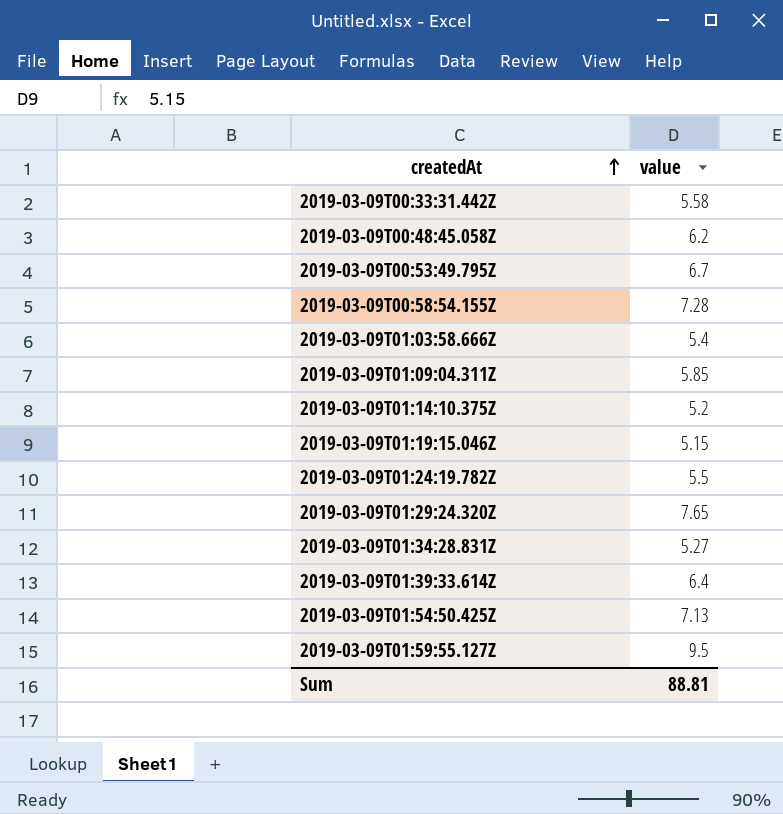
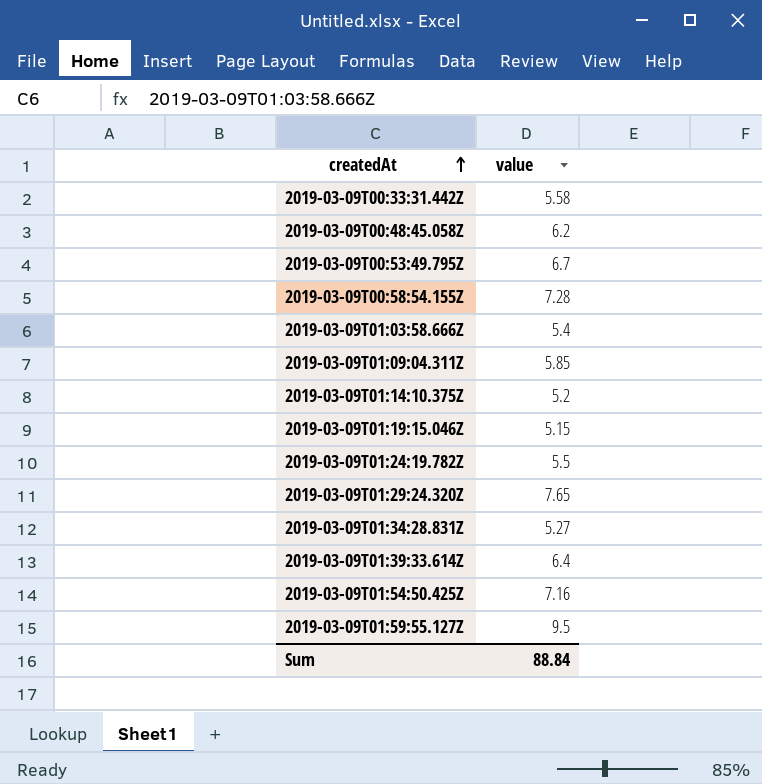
2019-03-09T01:54:50.425Z | value: 7.13 -> 7.16
Sum | value: 88.81 -> 88.84

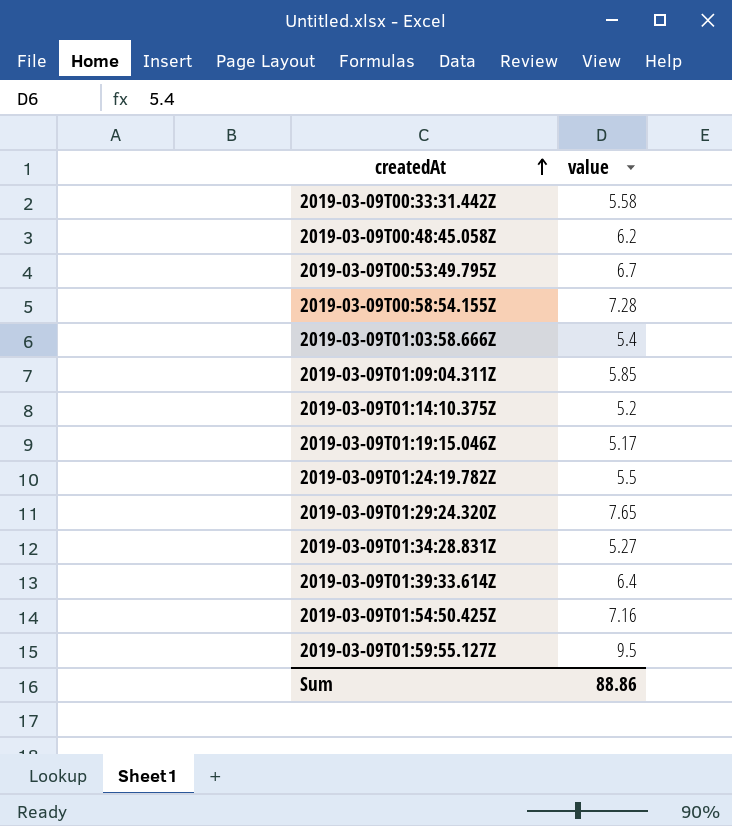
2019-03-09T01:19:15.046Z | value: 5.15 -> 5.17
Sum | value: 88.84 -> 88.86

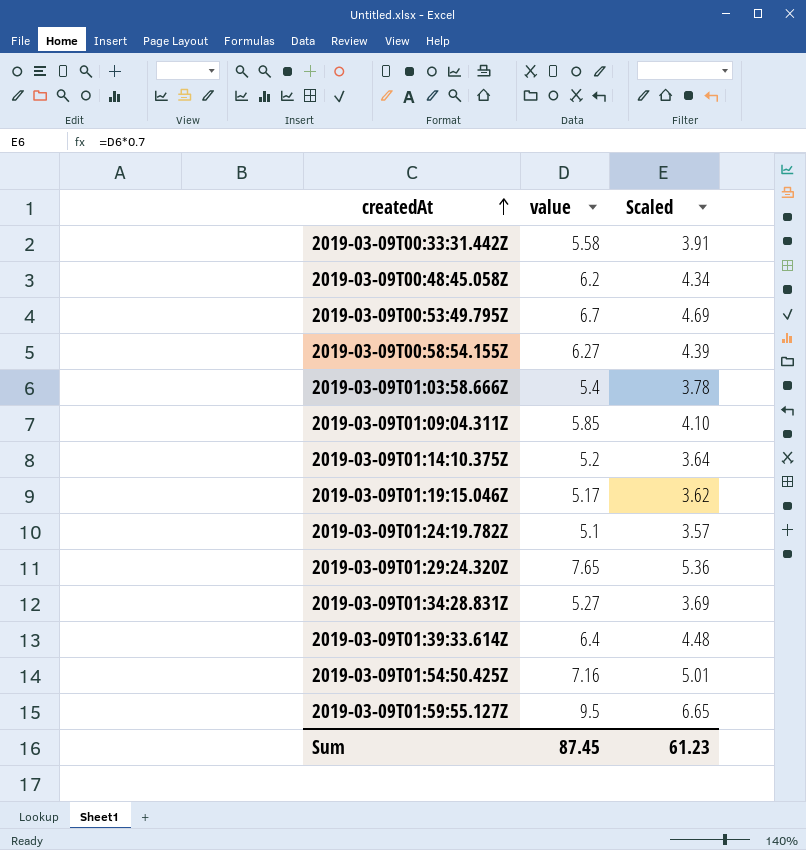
column Scaled | formula: none -> [value] * 0.7
2019-03-09T00:58:54.155Z | value: 7.28 -> 6.27
2019-03-09T01:24:19.782Z | value: 5.5 -> 5.1
Sum | value: 88.86 -> 87.45

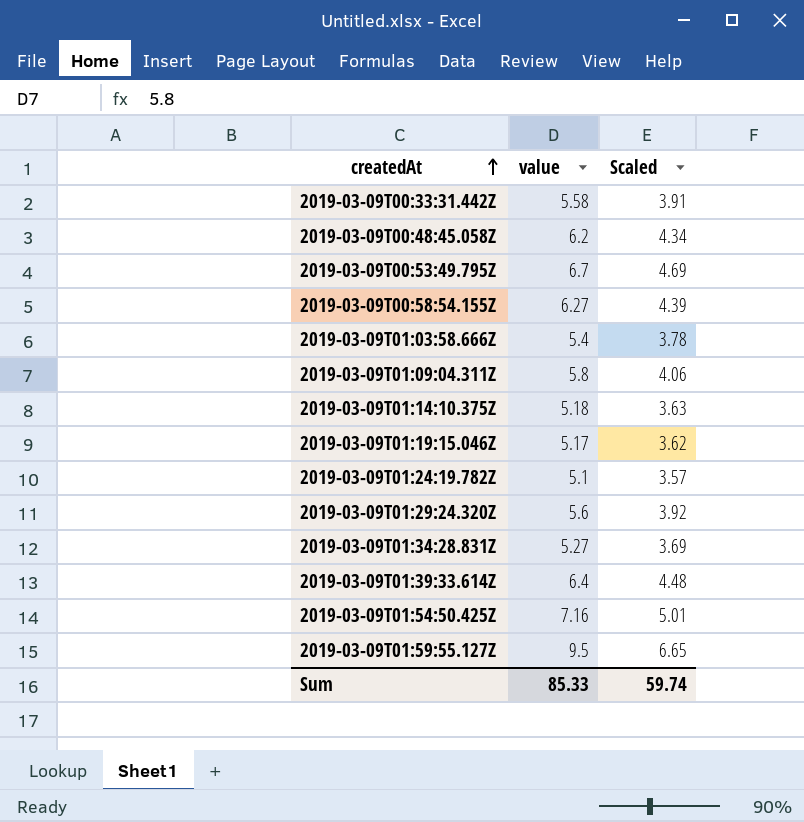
2019-03-09T01:09:04.311Z | value: 5.85 -> 5.8
2019-03-09T01:09:04.311Z | Scaled: 4.10 -> 4.06
2019-03-09T01:14:10.375Z | value: 5.2 -> 5.18
2019-03-09T01:14:10.375Z | Scaled: 3.64 -> 3.63
2019-03-09T01:29:24.320Z | value: 7.65 -> 5.6
2019-03-09T01:29:24.320Z | Scaled: 5.36 -> 3.92
Sum | value: 87.45 -> 85.33
Sum | Scaled: 61.23 -> 59.74

